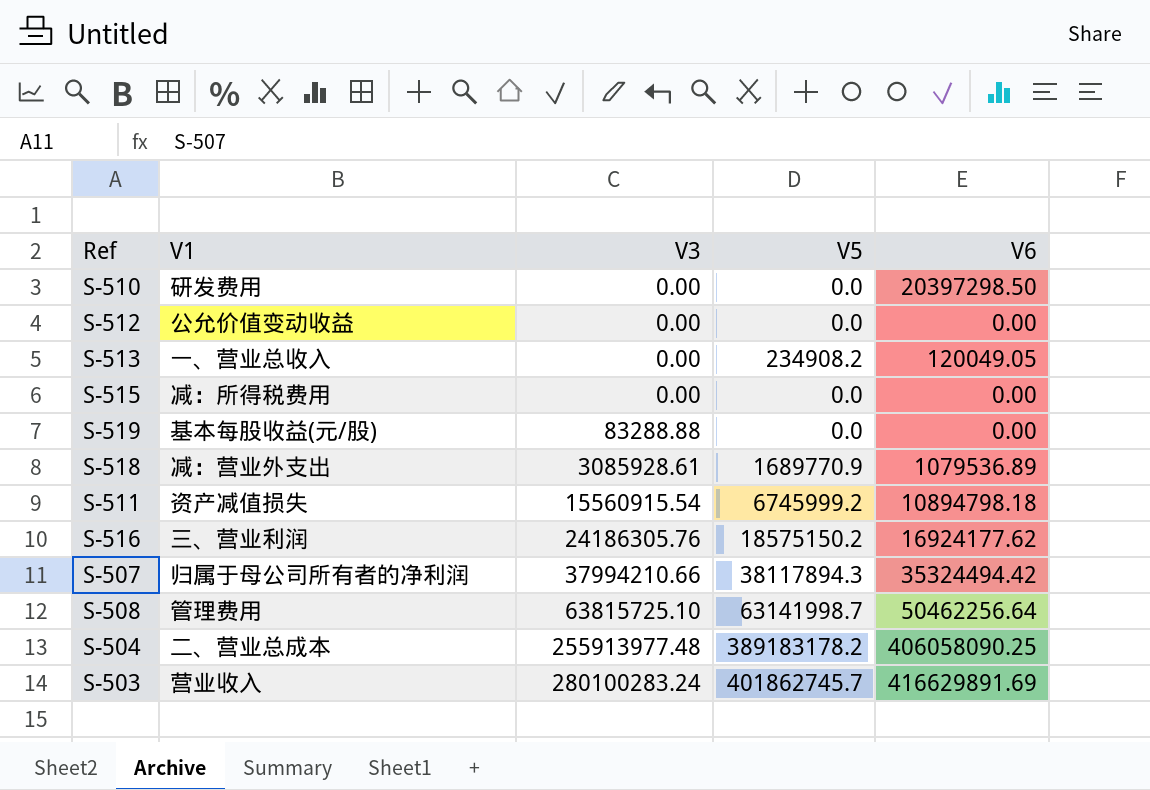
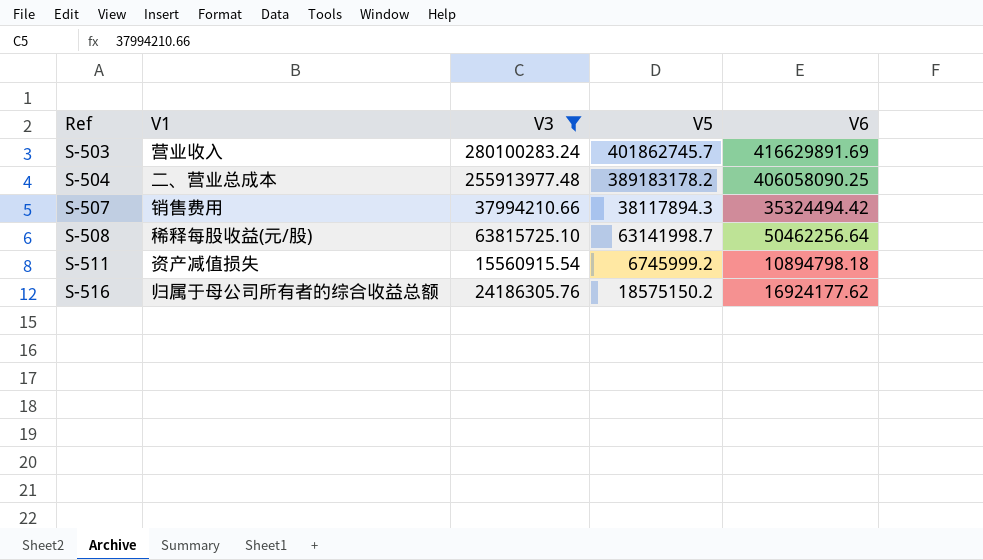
filter: none -> V3 >= 15560915.54
row order: V3 ascending -> Ref ascending
S-507 | V1: 归属于母公司所有者的净利润 -> 销售费用
S-508 | V1: 管理费用 -> 稀释每股收益(元/股)
S-516 | V1: 三、营业利润 -> 归属于母公司所有者的综合收益总额

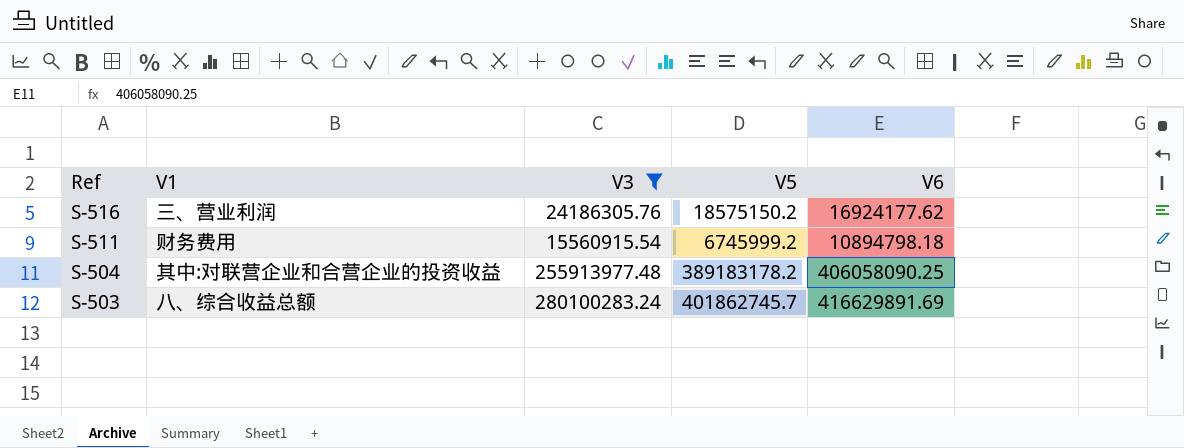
row order: Ref ascending -> Ref descending
row S-507: 销售费用 | 37994210.66 | 38117894.3 | 35324494.42 -> none
row S-508: 稀释每股收益(元/股) | 63815725.10 | 63141998.7 | 50462256.64 -> none
S-516 | V1: 归属于母公司所有者的综合收益总额 -> 三、营业利润
S-511 | V1: 资产减值损失 -> 财务费用
S-504 | V1: 二、营业总成本 -> 其中:对联营企业和合营企业的投资收益
S-503 | V1: 营业收入 -> 八、综合收益总额

